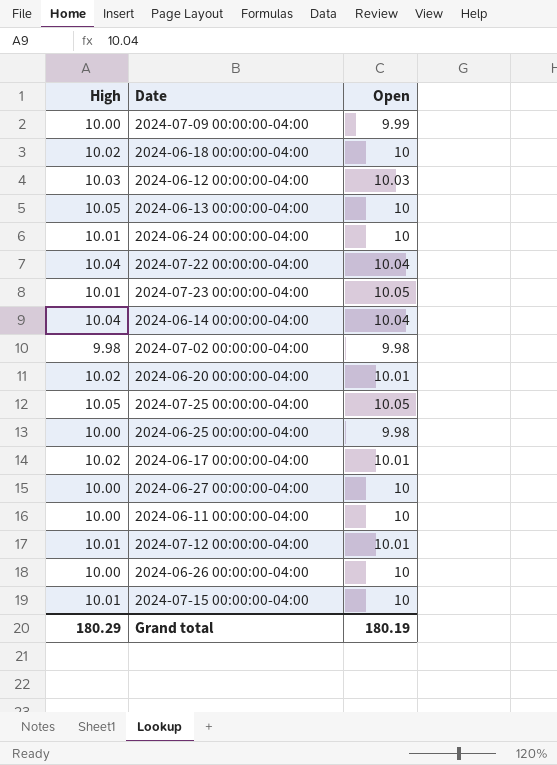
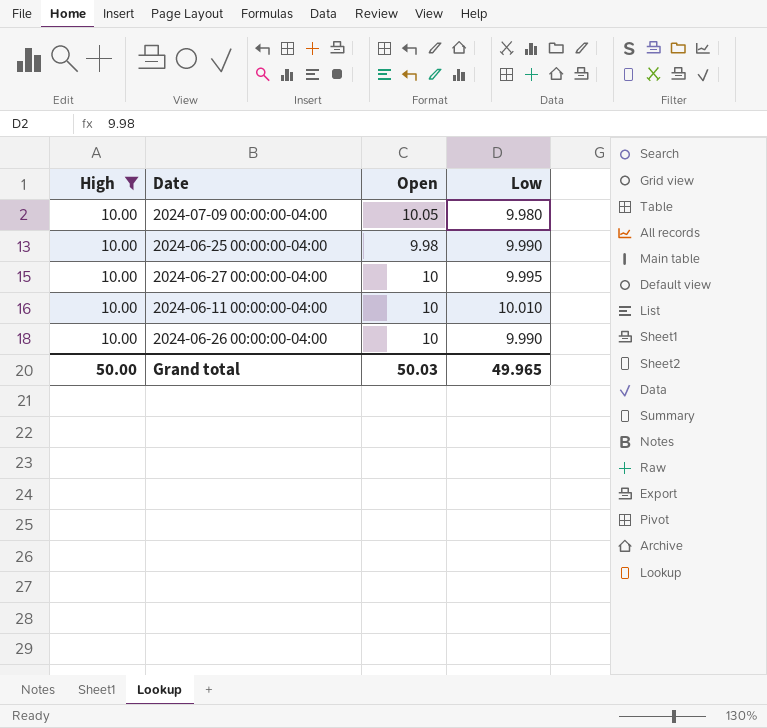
filter: none -> High = 10.00
column Low | position: none -> 4
2024-07-09 00:00:00-04:00 | Open: 9.99 -> 10.05
Grand total | High: 180.29 -> 50.00
Grand total | Open: 180.19 -> 50.03

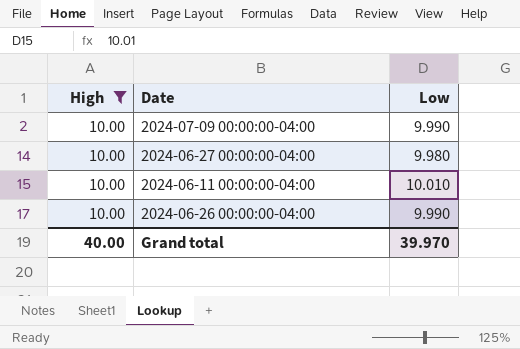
column Open | position: 3 -> none
row 2024-06-25 00:00:00-04:00: 10.00 | 9.98 | 9.990 -> none
2024-07-09 00:00:00-04:00 | Low: 9.980 -> 9.990
2024-06-27 00:00:00-04:00 | Low: 9.995 -> 9.980
Grand total | High: 50.00 -> 40.00
Grand total | Low: 49.965 -> 39.970

